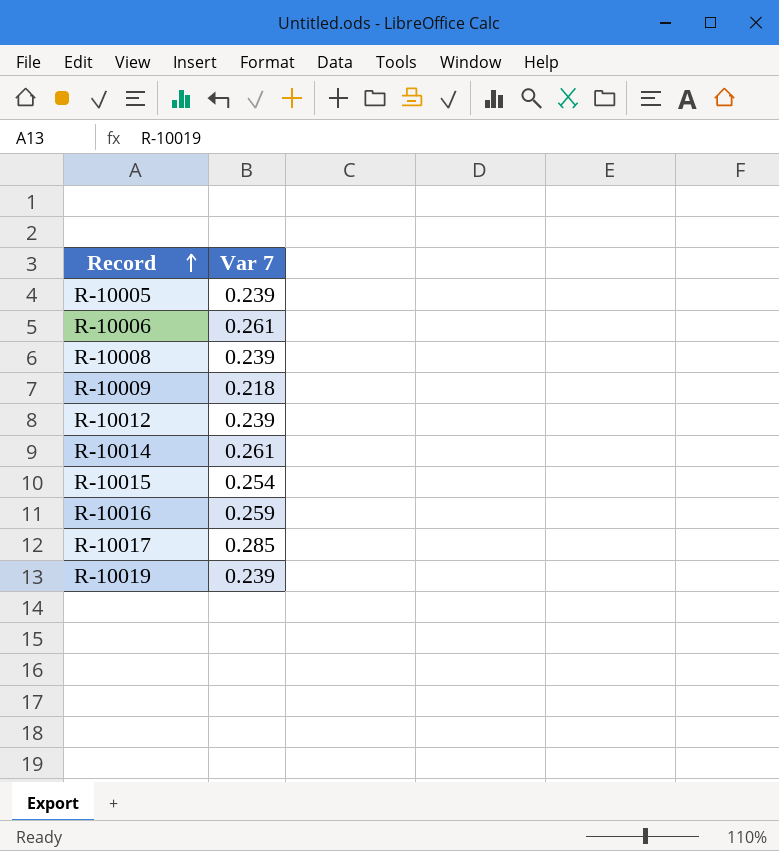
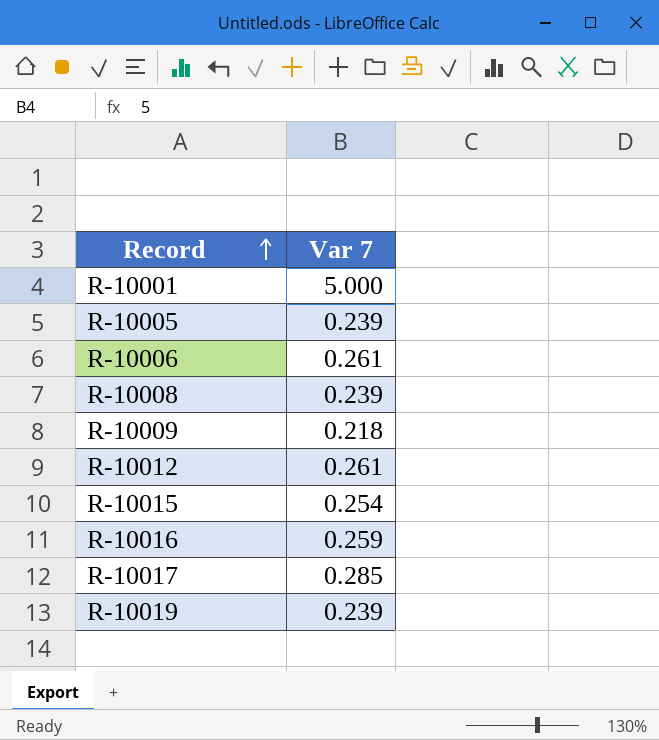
row R-10014: 0.261 -> none
row R-10001: none -> 5.000
R-10012 | Var 7: 0.239 -> 0.261

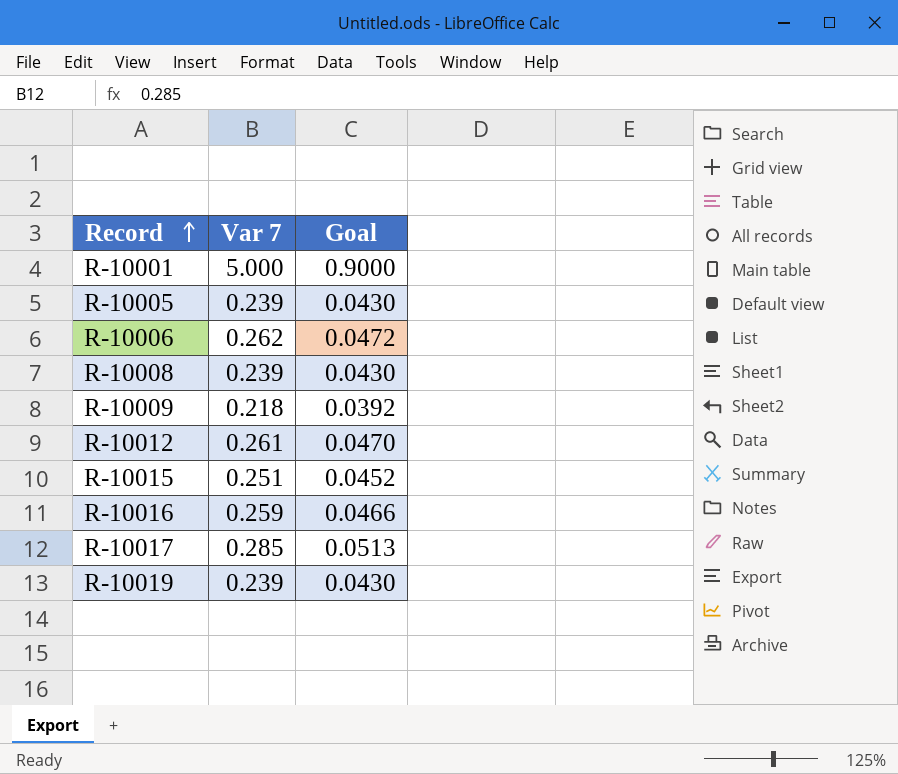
column Goal | formula: none -> [Var 7] * 0.18
R-10006 | Var 7: 0.261 -> 0.262
R-10015 | Var 7: 0.254 -> 0.251

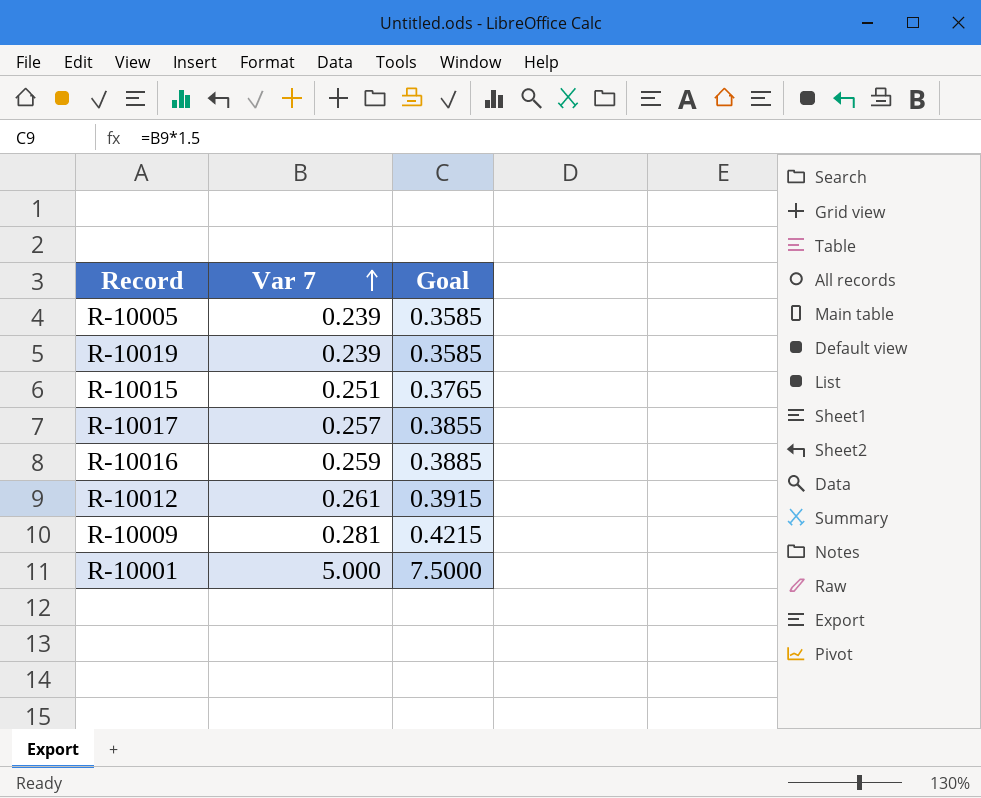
row order: Record ascending -> Var 7 ascending
column Goal | formula: [Var 7] * 0.18 -> [Var 7] * 1.5
row R-10006: 0.262 | 0.0472 -> none
row R-10008: 0.239 | 0.0430 -> none
R-10017 | Var 7: 0.285 -> 0.257
R-10009 | Var 7: 0.218 -> 0.281

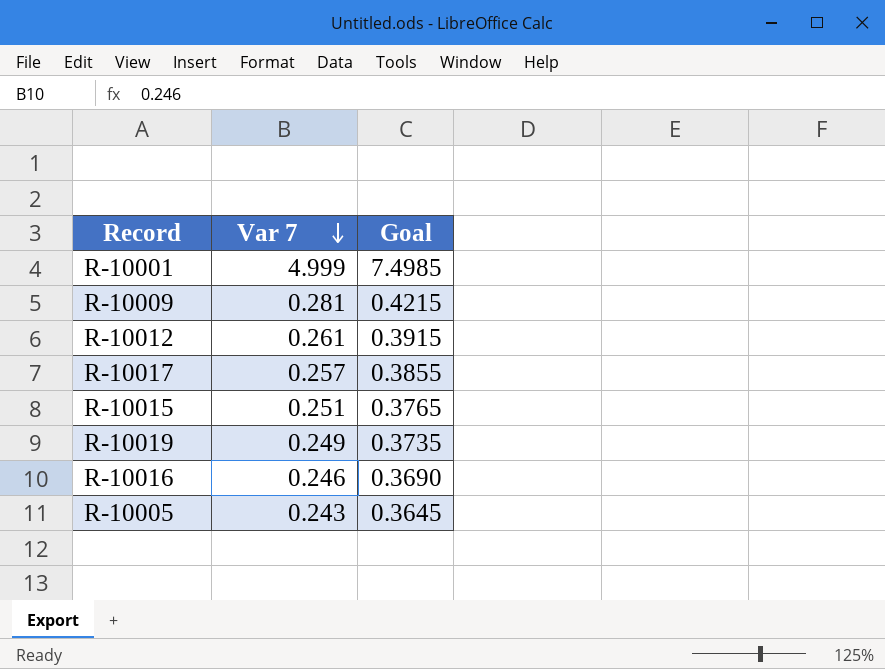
row order: Var 7 ascending -> Var 7 descending
R-10001 | Var 7: 5.000 -> 4.999
R-10001 | Goal: 7.5000 -> 7.4985
R-10019 | Var 7: 0.239 -> 0.249
R-10019 | Goal: 0.3585 -> 0.3735
R-10016 | Var 7: 0.259 -> 0.246
R-10016 | Goal: 0.3885 -> 0.3690
R-10005 | Var 7: 0.239 -> 0.243
R-10005 | Goal: 0.3585 -> 0.3645

